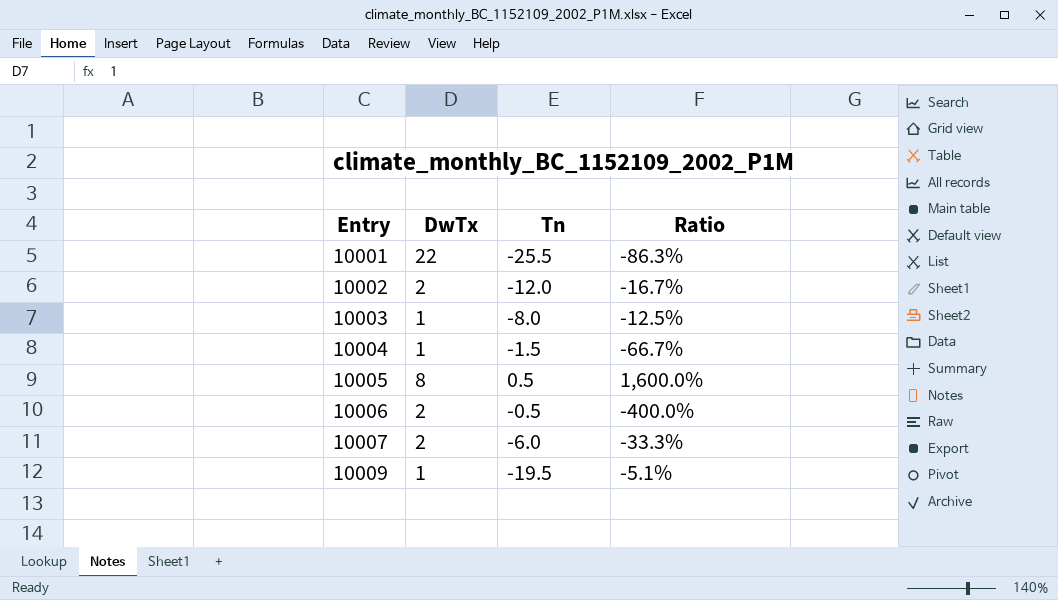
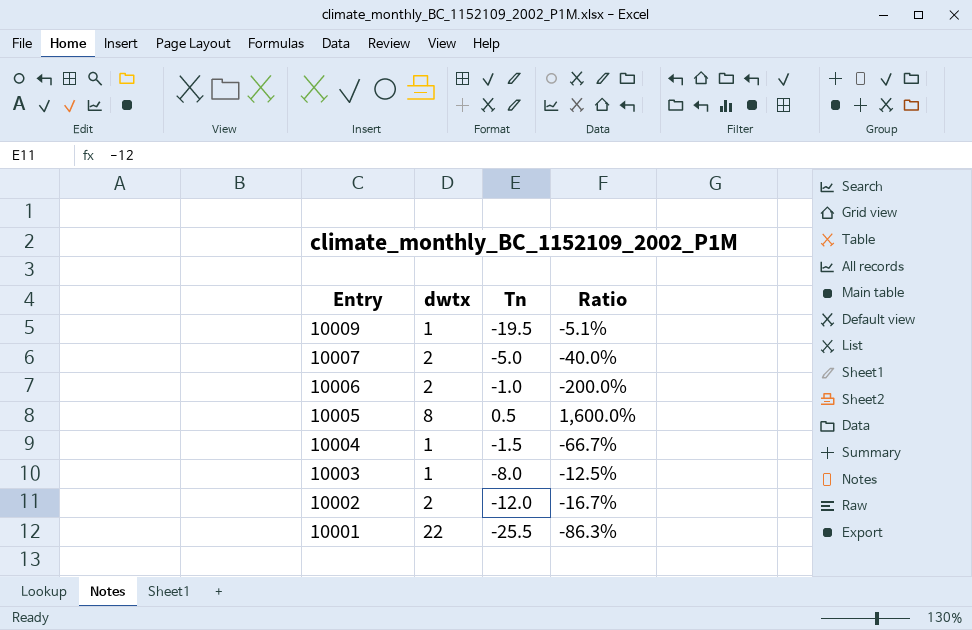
row order: Entry ascending -> Entry descending
column name: DwTx -> dwtx
10007 | Tn: -6.0 -> -5.0
10007 | Ratio: -33.3% -> -40.0%
10006 | Tn: -0.5 -> -1.0
10006 | Ratio: -400.0% -> -200.0%

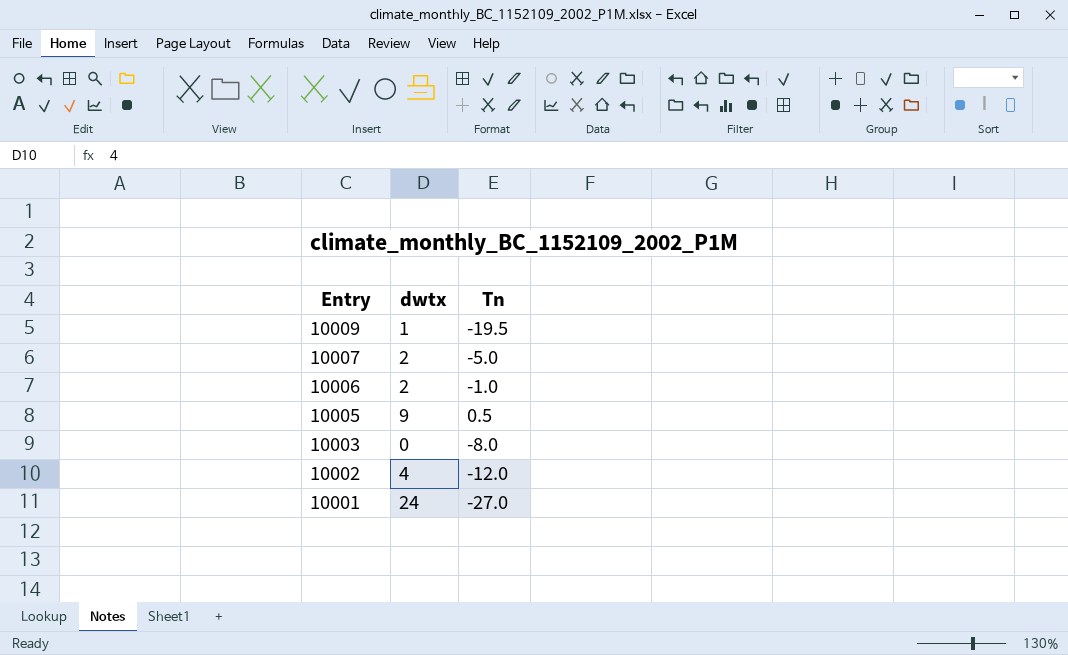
column Ratio | formula: [dwtx] / [Tn] -> none
row 10004: 1 | -1.5 | -66.7% -> none
10005 | dwtx: 8 -> 9
10003 | dwtx: 1 -> 0
10002 | dwtx: 2 -> 4
10001 | dwtx: 22 -> 24
10001 | Tn: -25.5 -> -27.0

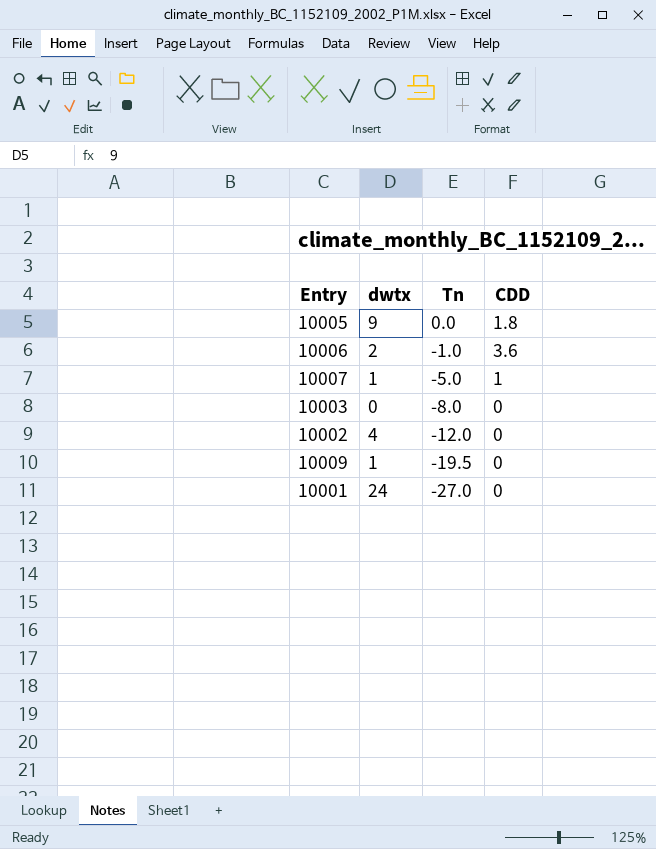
row order: Entry descending -> Tn descending
column CDD | position: none -> 4
10005 | Tn: 0.5 -> 0.0
10007 | dwtx: 2 -> 1

